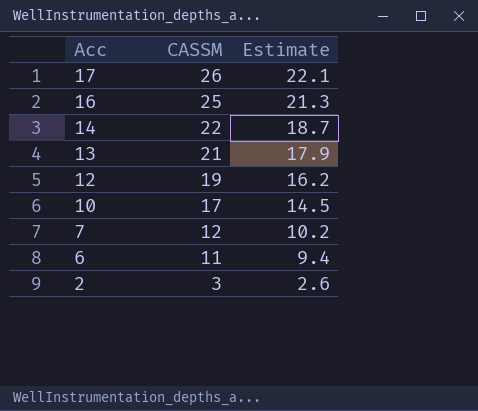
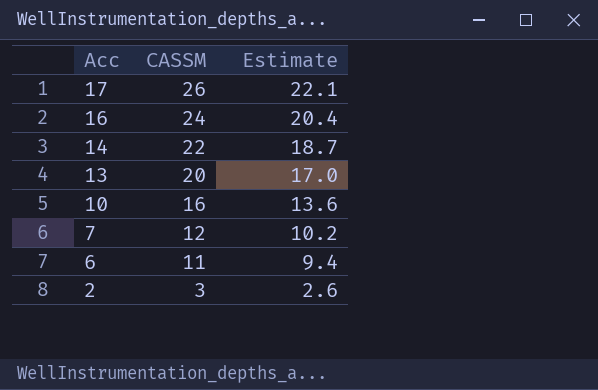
row 12: 19 | 16.2 -> none
16 | CASSM: 25 -> 24
16 | Estimate: 21.3 -> 20.4
13 | CASSM: 21 -> 20
13 | Estimate: 17.9 -> 17.0
10 | CASSM: 17 -> 16
10 | Estimate: 14.5 -> 13.6

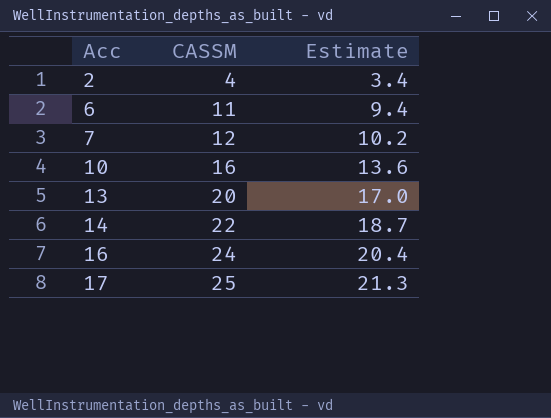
row order: Acc descending -> Acc ascending
2 | CASSM: 3 -> 4
2 | Estimate: 2.6 -> 3.4
17 | CASSM: 26 -> 25
17 | Estimate: 22.1 -> 21.3

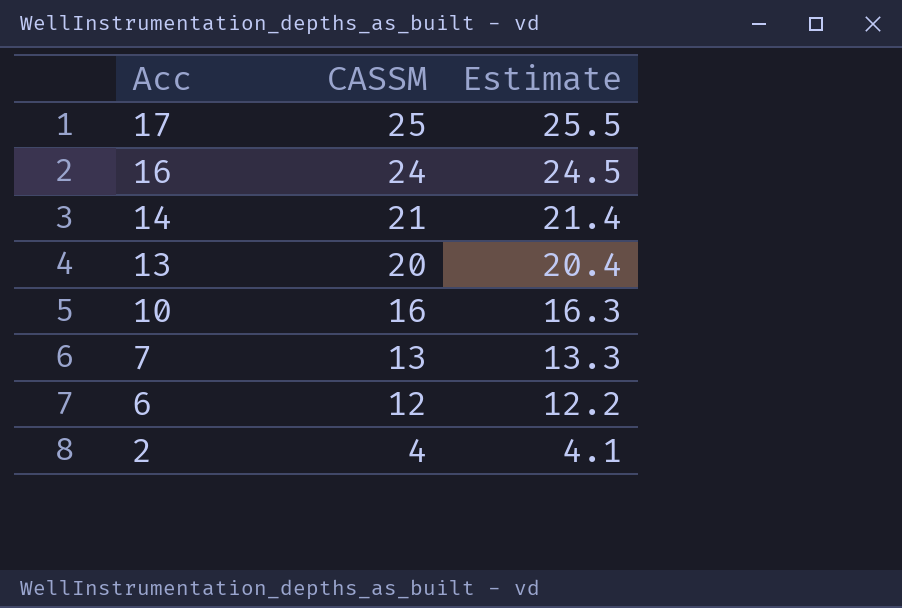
row order: Acc ascending -> Acc descending
column Estimate | formula: [CASSM] * 0.85 -> [CASSM] * 1.02
14 | CASSM: 22 -> 21
7 | CASSM: 12 -> 13
6 | CASSM: 11 -> 12

